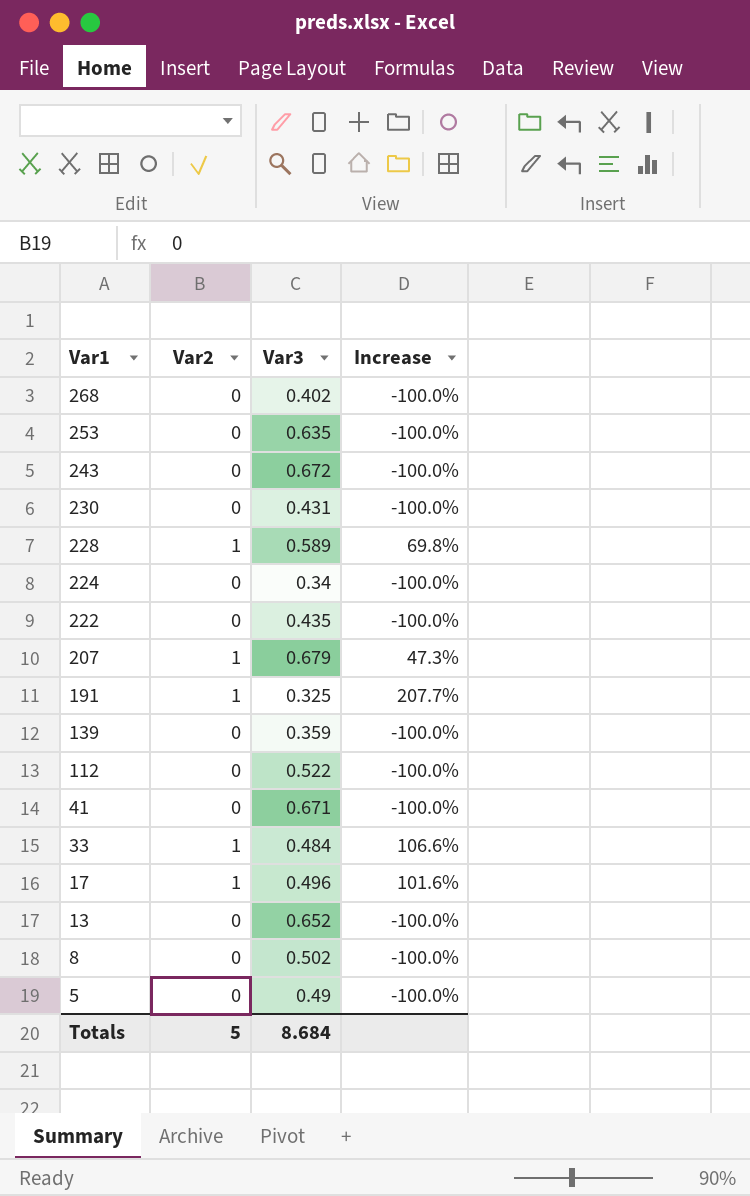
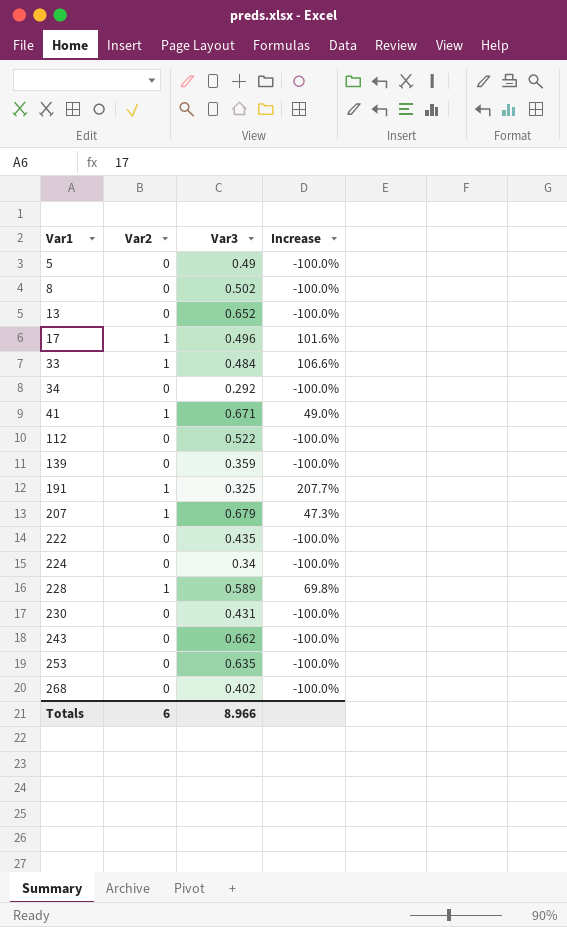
row order: Var1 descending -> Var1 ascending
row 34: none -> 0 | 0.292 | -100.0%
41 | Var2: 0 -> 1
41 | Increase: -100.0% -> 49.0%
243 | Var3: 0.672 -> 0.662
Totals | Var2: 5 -> 6
Totals | Var3: 8.684 -> 8.966

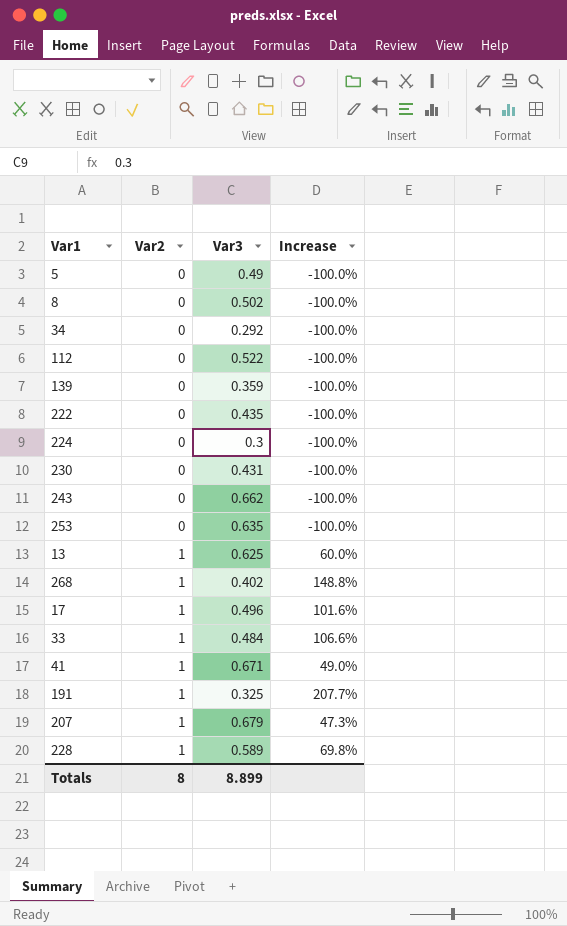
row order: Var1 ascending -> Var2 ascending
224 | Var3: 0.34 -> 0.3
13 | Var2: 0 -> 1
13 | Var3: 0.652 -> 0.625
13 | Increase: -100.0% -> 60.0%
268 | Var2: 0 -> 1
268 | Increase: -100.0% -> 148.8%
Totals | Var2: 6 -> 8
Totals | Var3: 8.966 -> 8.899

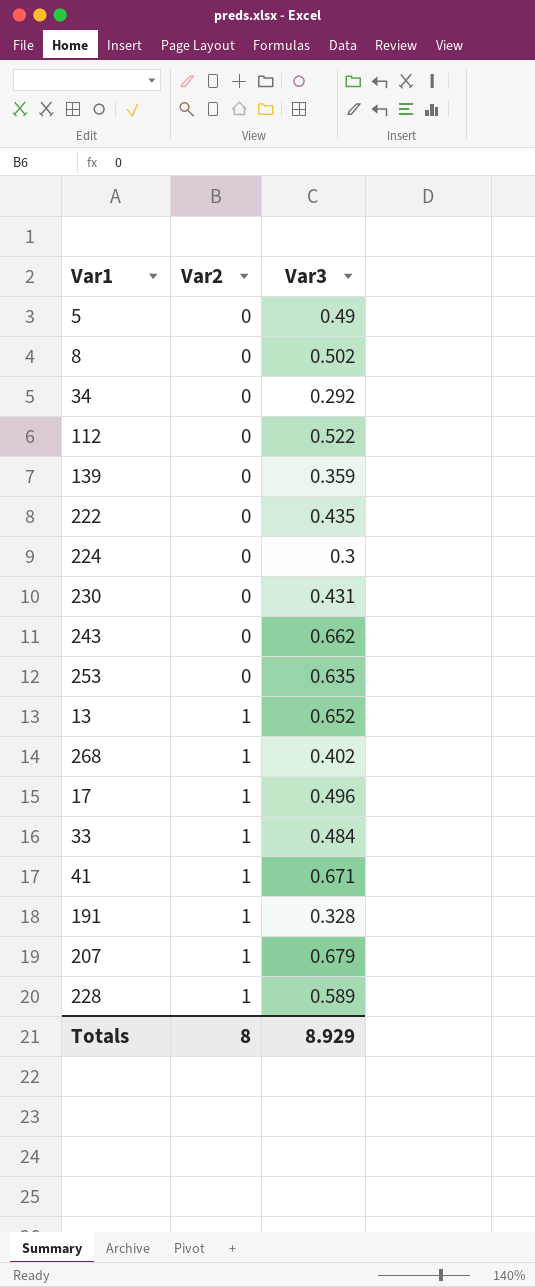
column Increase | formula: ([Var2] - [Var3]) / [Var3] -> none
13 | Var3: 0.625 -> 0.652
191 | Var3: 0.325 -> 0.328
Totals | Var3: 8.899 -> 8.929

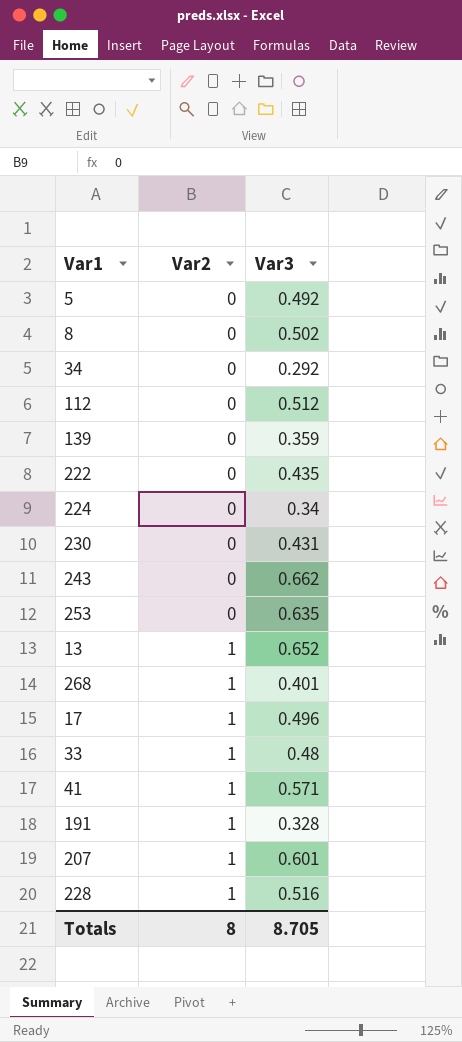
5 | Var3: 0.49 -> 0.492
112 | Var3: 0.522 -> 0.512
224 | Var3: 0.3 -> 0.34
268 | Var3: 0.402 -> 0.401
33 | Var3: 0.484 -> 0.48
41 | Var3: 0.671 -> 0.571
207 | Var3: 0.679 -> 0.601
228 | Var3: 0.589 -> 0.516
Totals | Var3: 8.929 -> 8.705

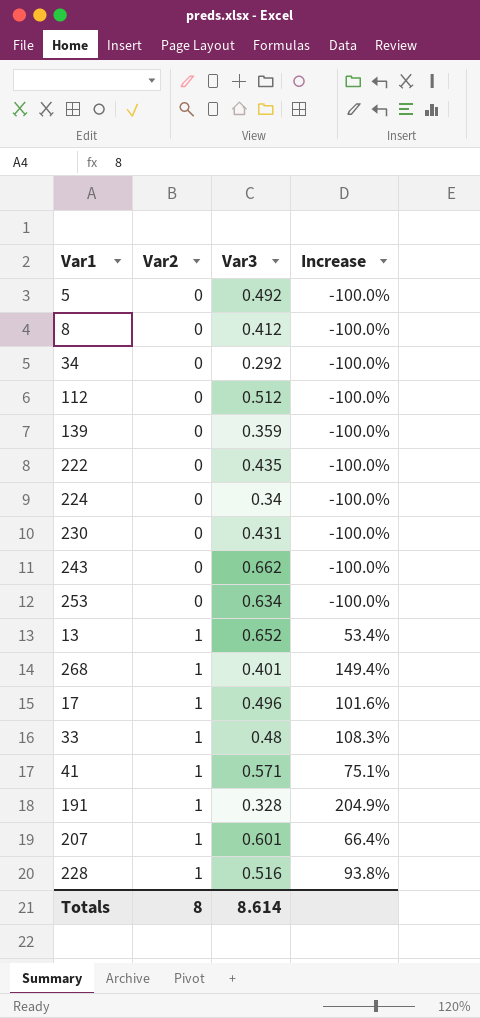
column Increase | formula: none -> ([Var2] - [Var3]) / [Var3]
8 | Var3: 0.502 -> 0.412
253 | Var3: 0.635 -> 0.634
Totals | Var3: 8.705 -> 8.614

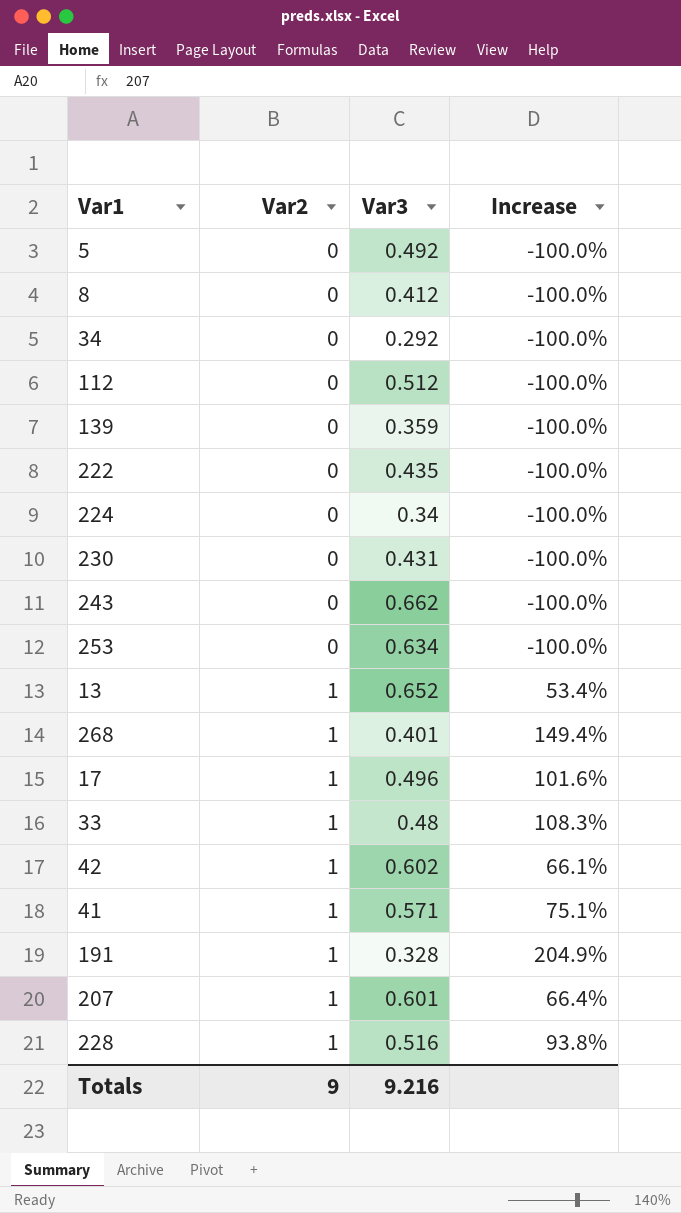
row 42: none -> 1 | 0.602 | 66.1%
Totals | Var2: 8 -> 9
Totals | Var3: 8.614 -> 9.216

